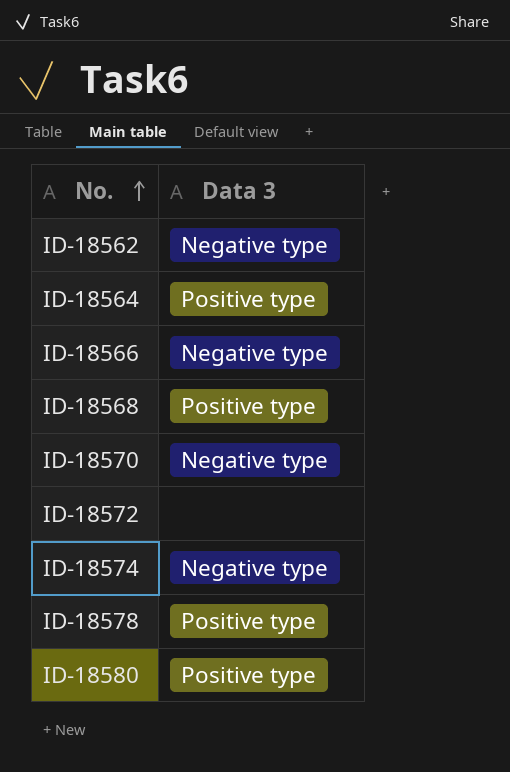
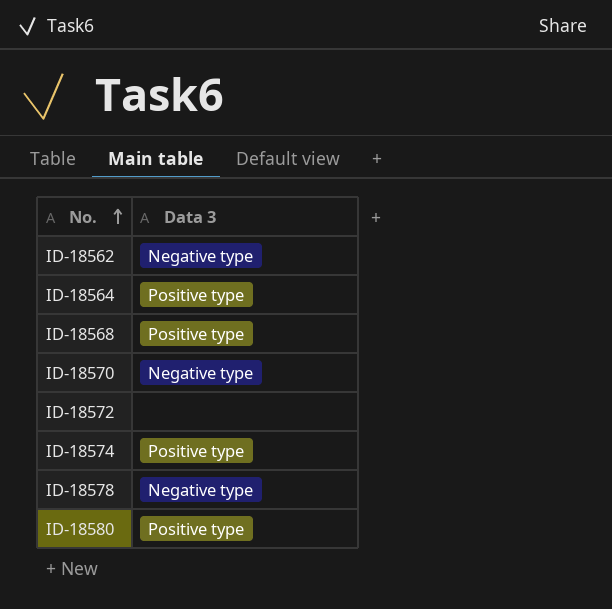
row ID-18566: Negative type -> none
ID-18574 | Data 3: Negative type -> Positive type
ID-18578 | Data 3: Positive type -> Negative type

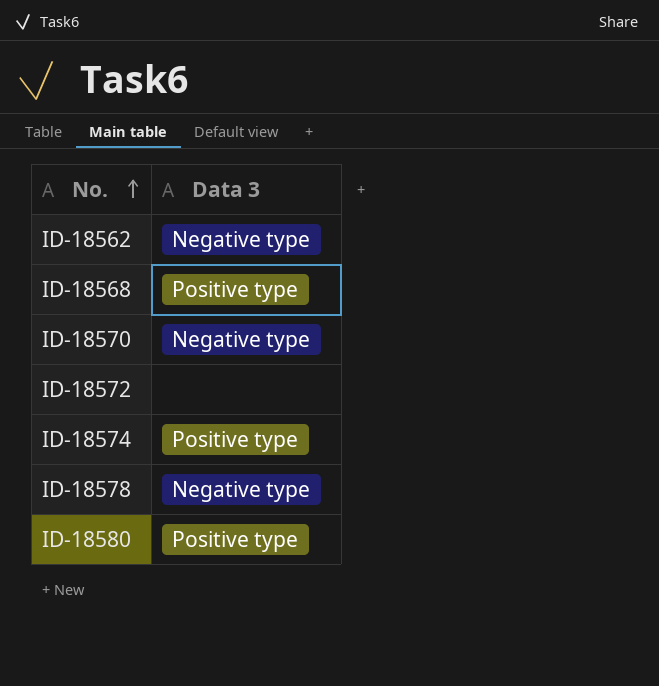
row ID-18564: Positive type -> none

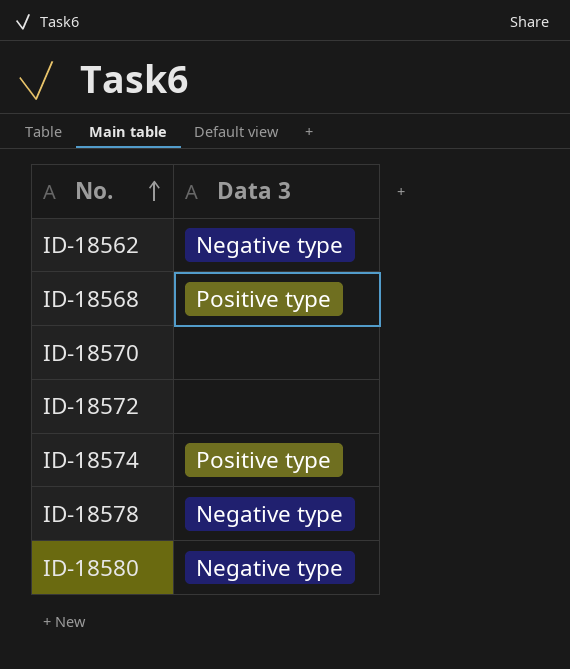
ID-18570 | Data 3: Negative type -> none
ID-18580 | Data 3: Positive type -> Negative type

